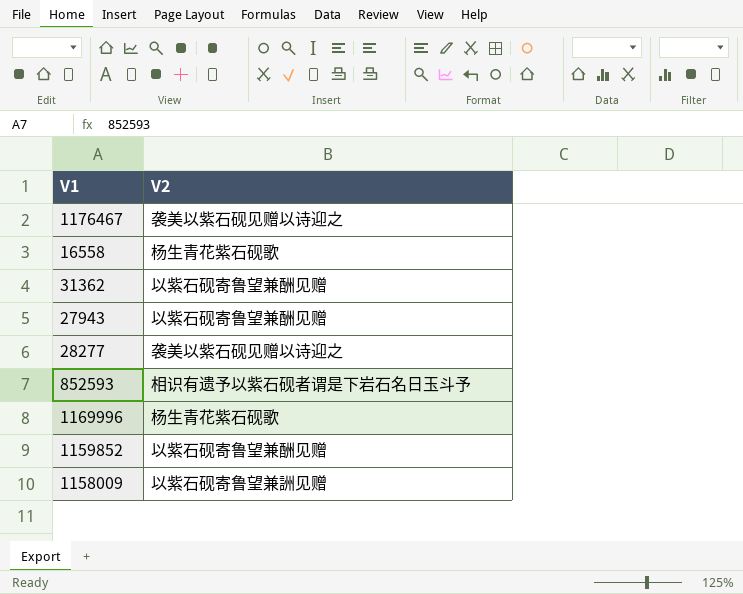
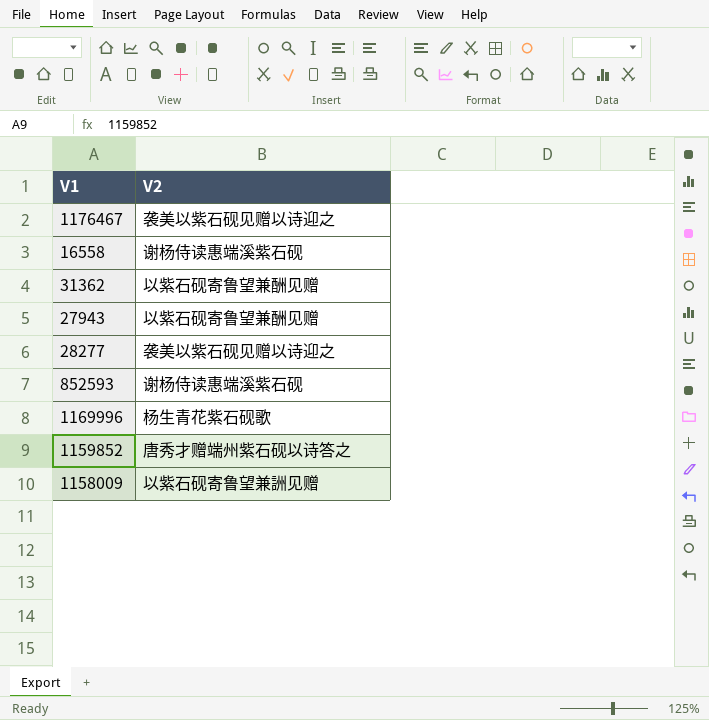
16558 | V2: 杨生青花紫石砚歌 -> 谢杨侍读惠端溪紫石砚
852593 | V2: 相识有遗予以紫石砚者谓是下岩石名日玉斗予 -> 谢杨侍读惠端溪紫石砚
1159852 | V2: 以紫石砚寄鲁望兼酬见赠 -> 唐秀才赠端州紫石砚以诗答之

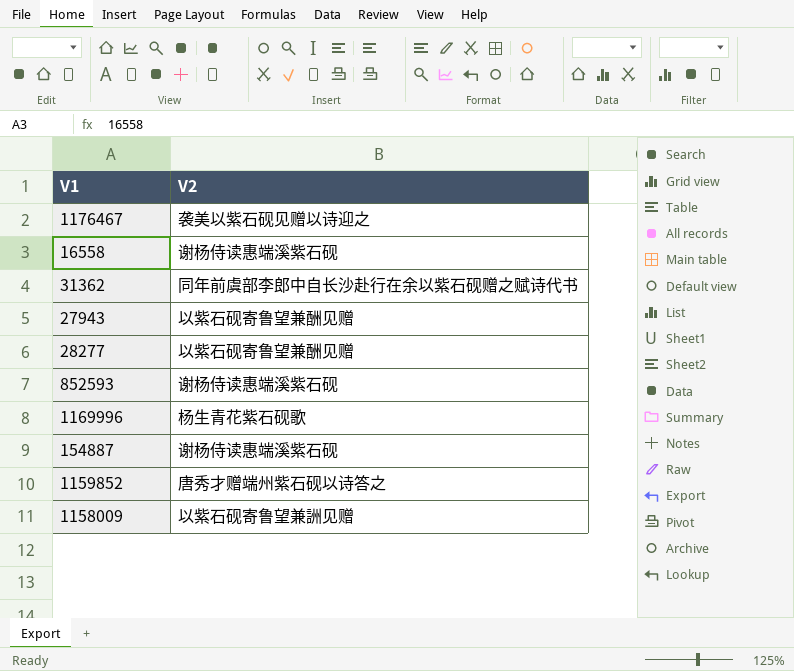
31362 | V2: 以紫石砚寄鲁望兼酬见赠 -> 同年前虞部李郎中自长沙赴行在余以紫石砚赠之赋诗代书
28277 | V2: 袭美以紫石砚见赠以诗迎之 -> 以紫石砚寄鲁望兼酬见赠
row 154887: none -> 谢杨侍读惠端溪紫石砚

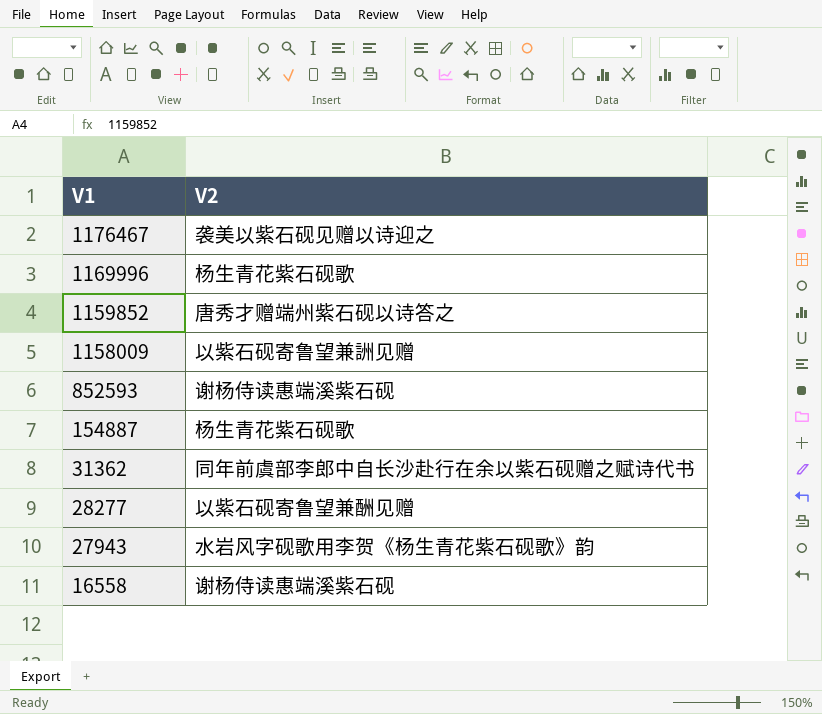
row order: none -> V1 descending
154887 | V2: 谢杨侍读惠端溪紫石砚 -> 杨生青花紫石砚歌
27943 | V2: 以紫石砚寄鲁望兼酬见赠 -> 水岩风字砚歌用李贺《杨生青花紫石砚歌》韵

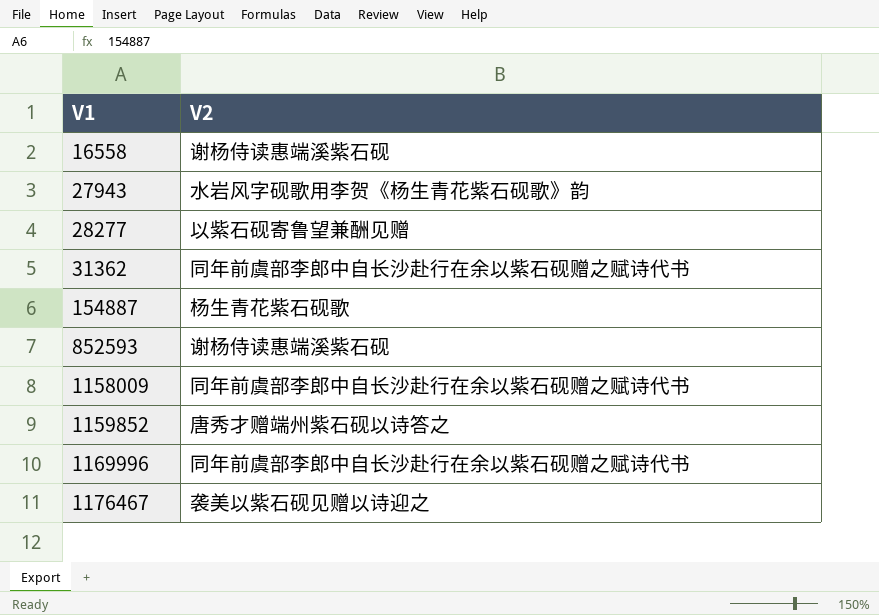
row order: V1 descending -> V1 ascending
1158009 | V2: 以紫石砚寄鲁望兼詶见赠 -> 同年前虞部李郎中自长沙赴行在余以紫石砚赠之赋诗代书
1169996 | V2: 杨生青花紫石砚歌 -> 同年前虞部李郎中自长沙赴行在余以紫石砚赠之赋诗代书

